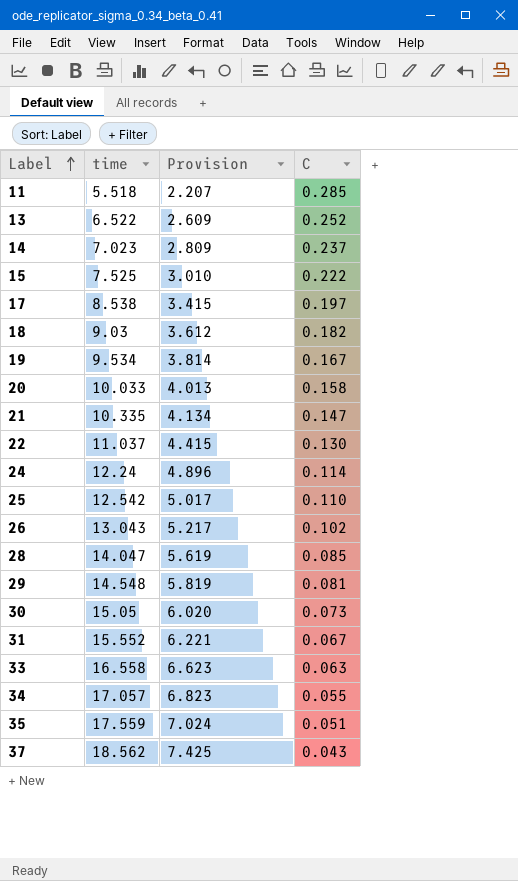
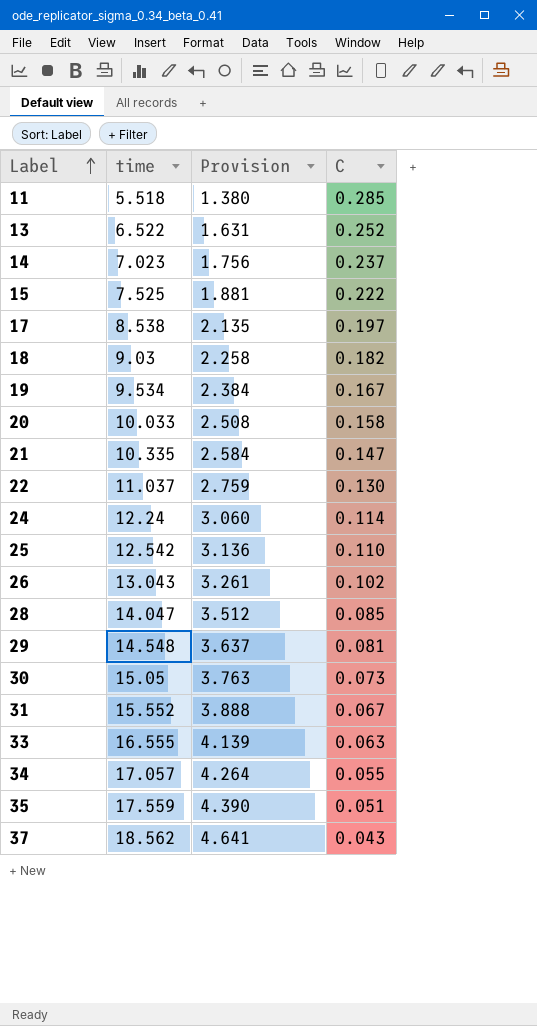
column Provision | formula: [time] * 0.4 -> [time] * 0.25
33 | time: 16.558 -> 16.555

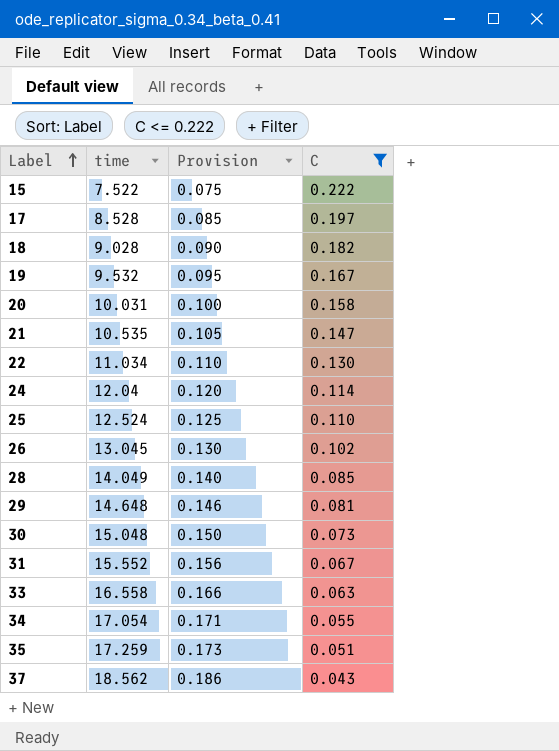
filter: none -> C <= 0.222
column Provision | formula: [time] * 0.25 -> [time] * 0.01
15 | time: 7.525 -> 7.522
17 | time: 8.538 -> 8.528
18 | time: 9.03 -> 9.028
19 | time: 9.534 -> 9.532
20 | time: 10.033 -> 10.031
21 | time: 10.335 -> 10.535
22 | time: 11.037 -> 11.034
24 | time: 12.24 -> 12.04
25 | time: 12.542 -> 12.524
26 | time: 13.043 -> 13.045
28 | time: 14.047 -> 14.049
29 | time: 14.548 -> 14.648
30 | time: 15.05 -> 15.048
33 | time: 16.555 -> 16.558
34 | time: 17.057 -> 17.054
35 | time: 17.559 -> 17.259

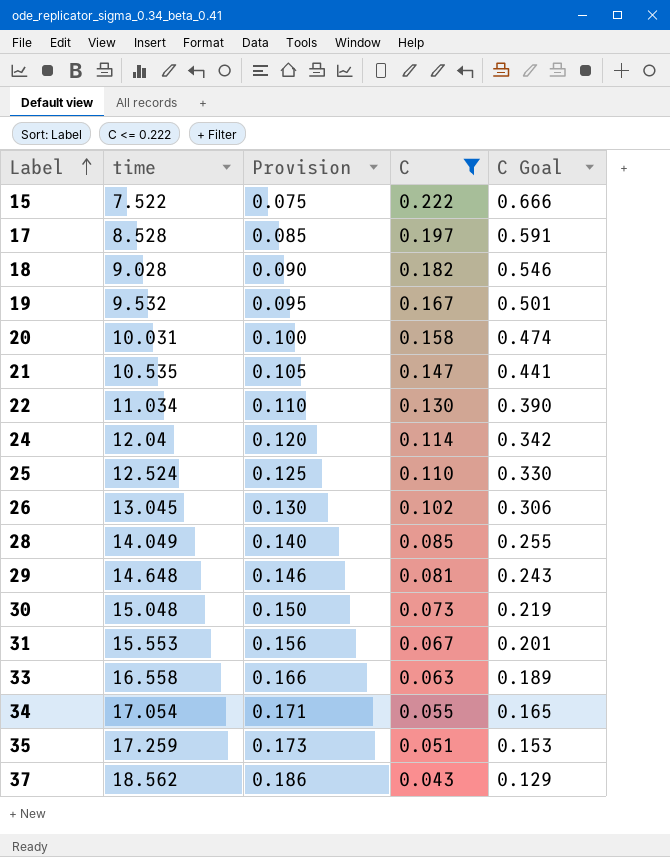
column C Goal | formula: none -> [C] * 3
31 | time: 15.552 -> 15.553

